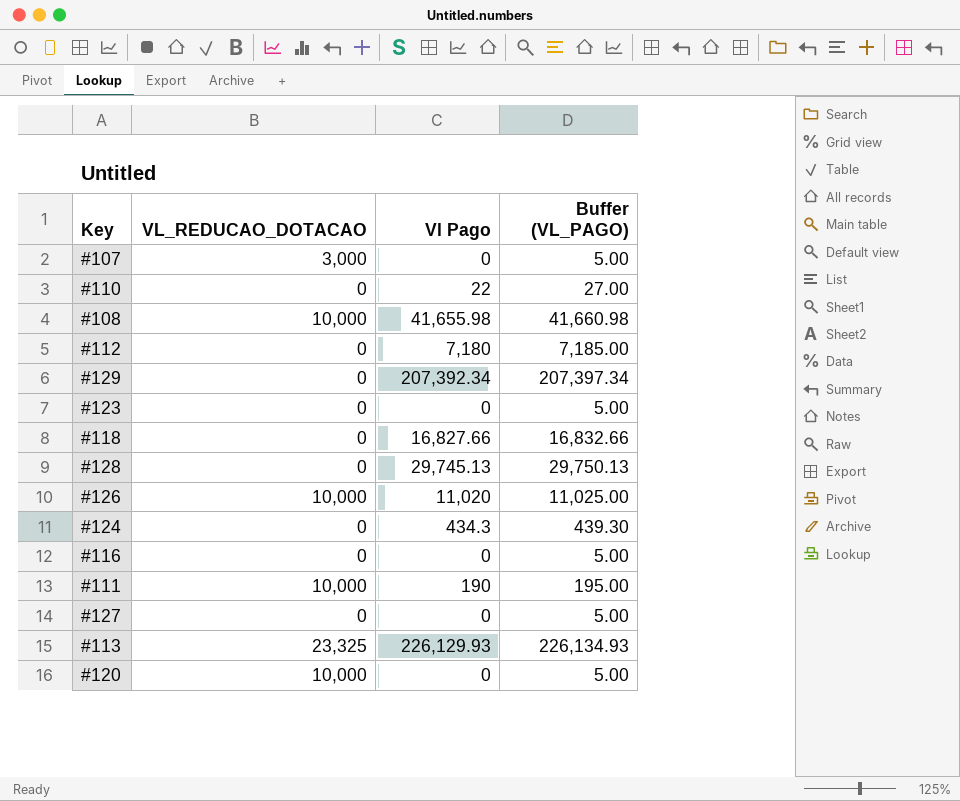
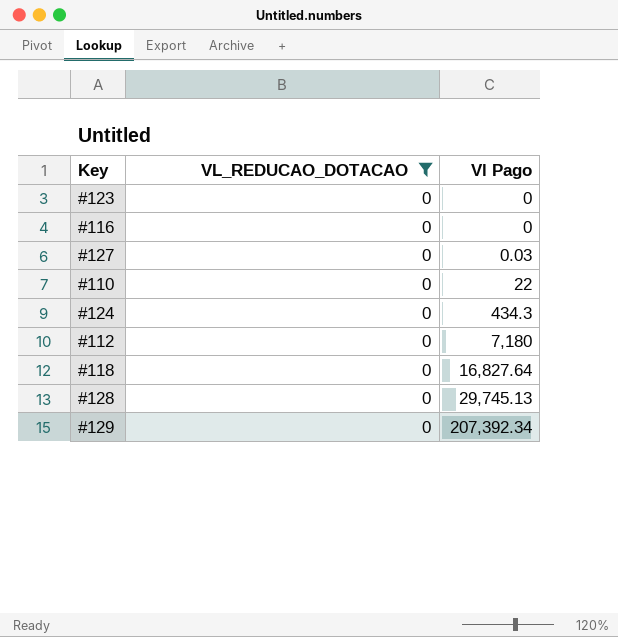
filter: none -> VL_REDUCAO_DOTACAO = 0
row order: none -> Vl Pago ascending
column Buffer (VL_PAGO) | formula: [Vl Pago] + 5 -> none
#127 | Vl Pago: 0 -> 0.03
#118 | Vl Pago: 16,827.66 -> 16,827.64

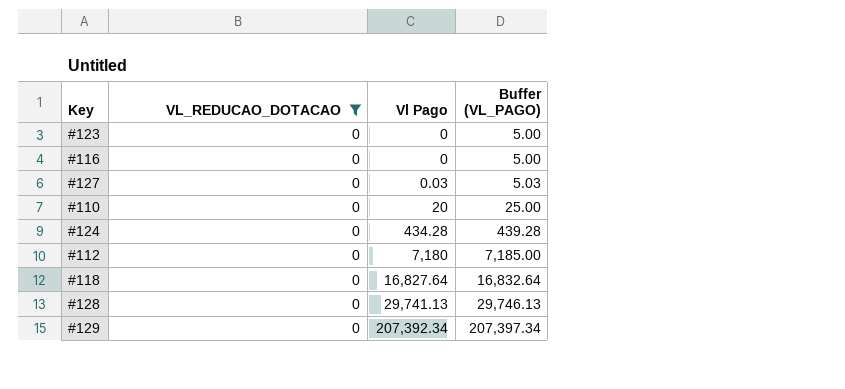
column Buffer (VL_PAGO) | formula: none -> [Vl Pago] + 5
#110 | Vl Pago: 22 -> 20
#124 | Vl Pago: 434.3 -> 434.28
#128 | Vl Pago: 29,745.13 -> 29,741.13

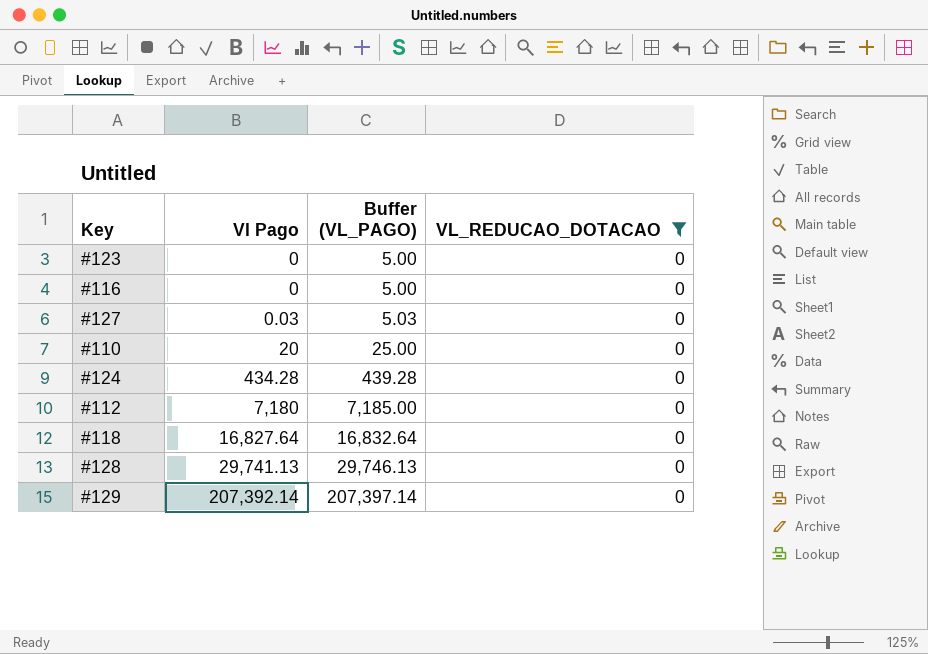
column VL_REDUCAO_DOTACAO | position: 2 -> 4
#129 | Vl Pago: 207,392.34 -> 207,392.14
#129 | Buffer (VL_PAGO): 207,397.34 -> 207,397.14

